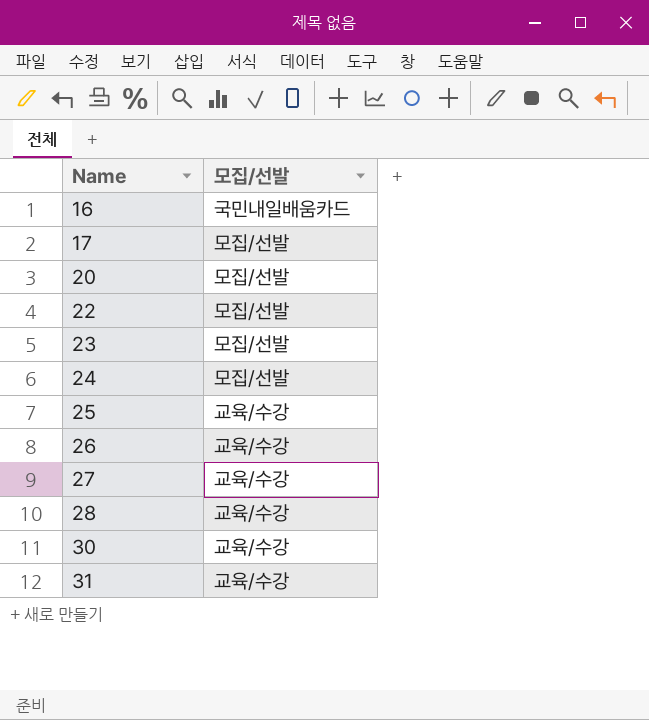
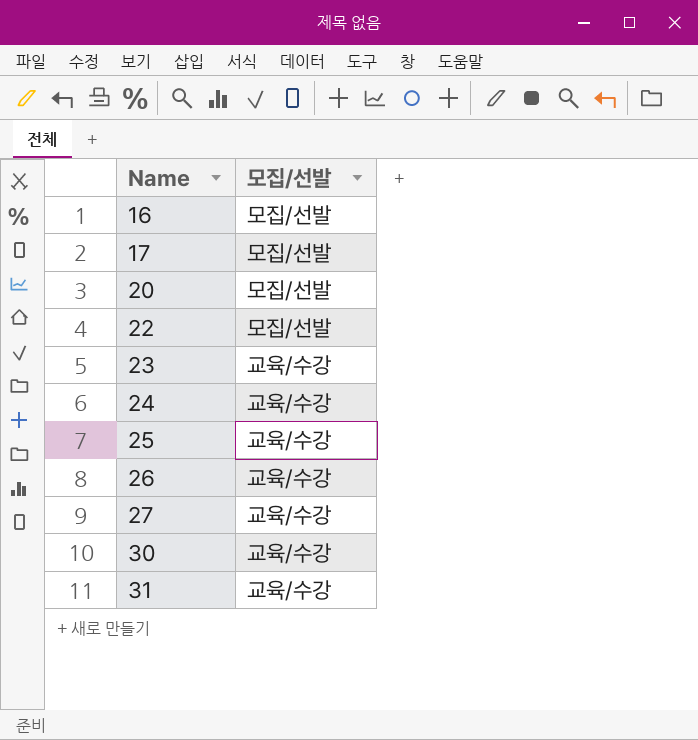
row 28: 교육/수강 -> none
16 | 모집/선발: 국민내일배움카드 -> 모집/선발
23 | 모집/선발: 모집/선발 -> 교육/수강
24 | 모집/선발: 모집/선발 -> 교육/수강

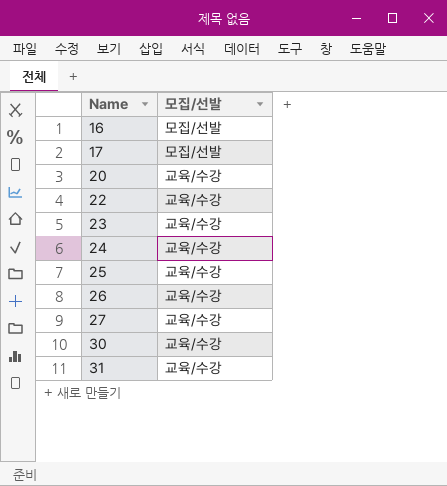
20 | 모집/선발: 모집/선발 -> 교육/수강
22 | 모집/선발: 모집/선발 -> 교육/수강

